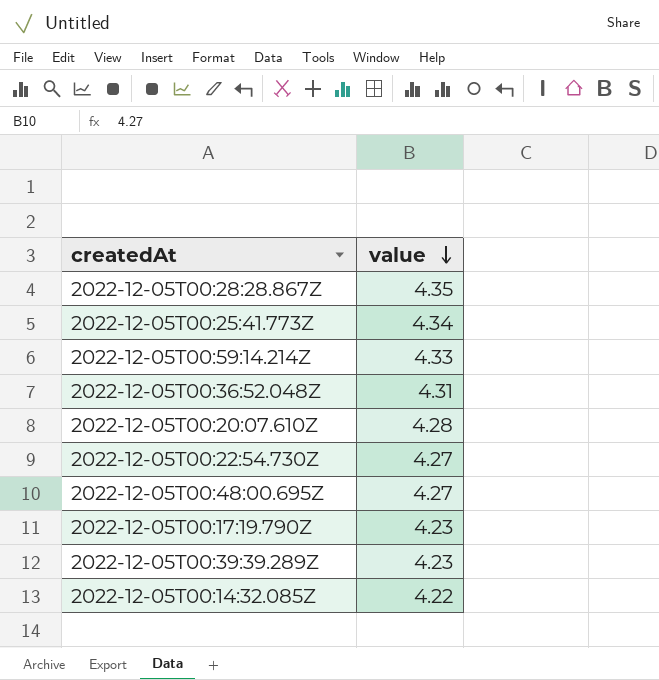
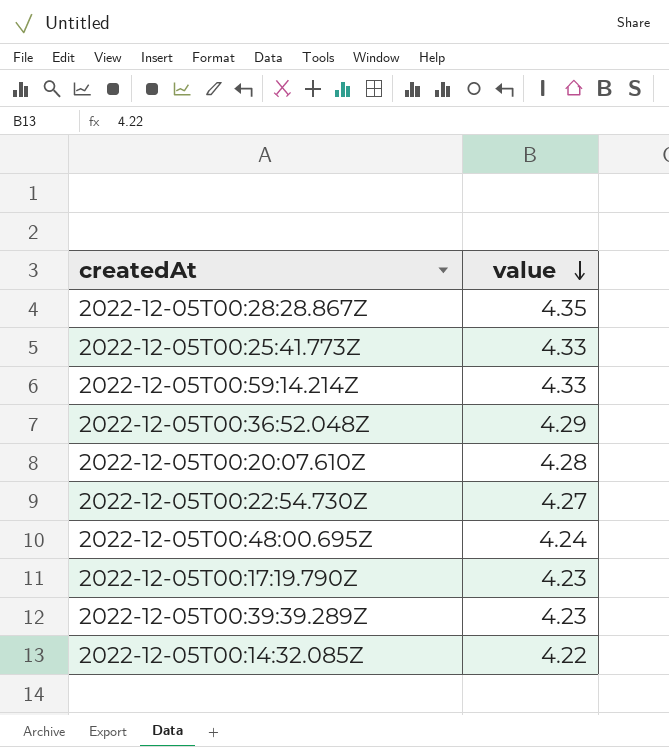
2022-12-05T00:25:41.773Z | value: 4.34 -> 4.33
2022-12-05T00:36:52.048Z | value: 4.31 -> 4.29
2022-12-05T00:48:00.695Z | value: 4.27 -> 4.24

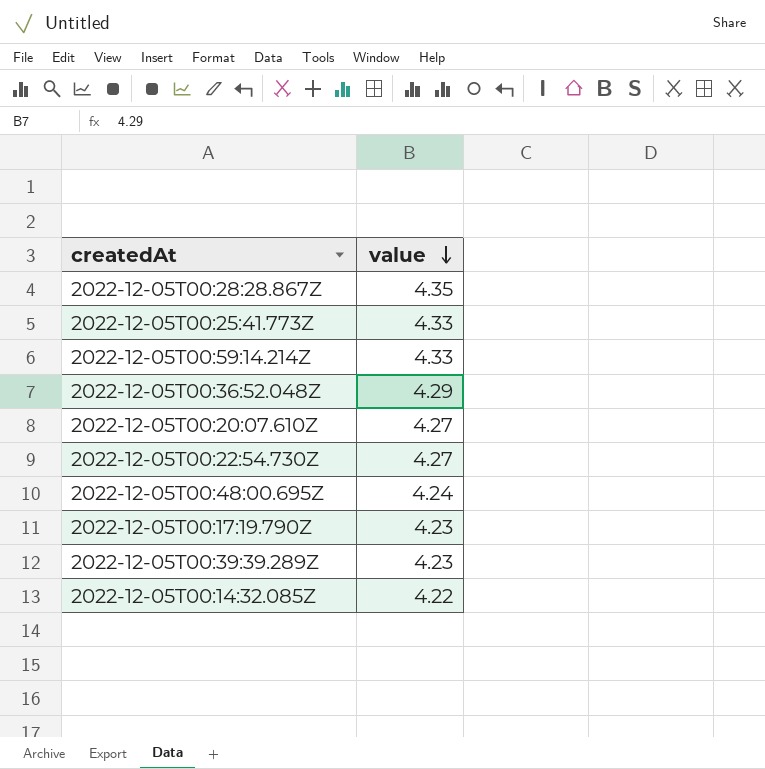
2022-12-05T00:20:07.610Z | value: 4.28 -> 4.27

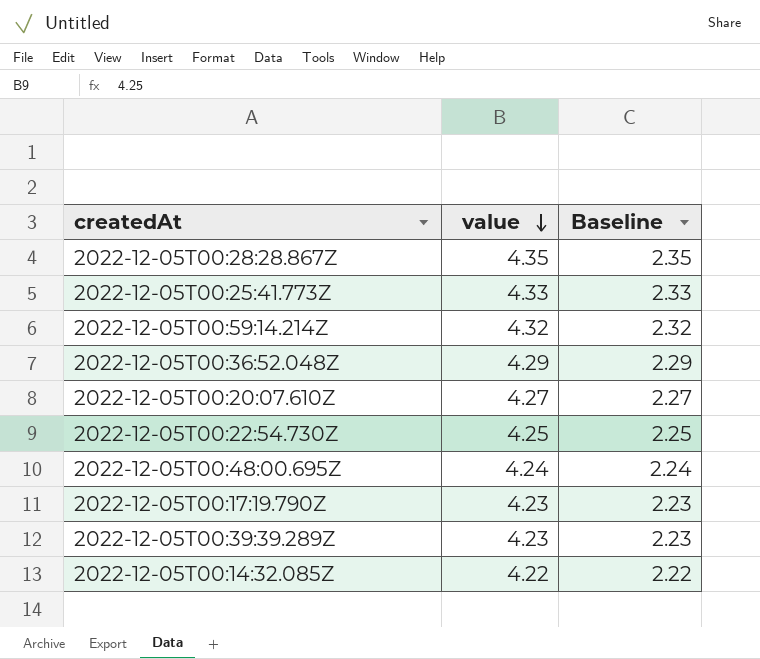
column Baseline | formula: none -> [value] - 2
2022-12-05T00:59:14.214Z | value: 4.33 -> 4.32
2022-12-05T00:22:54.730Z | value: 4.27 -> 4.25

